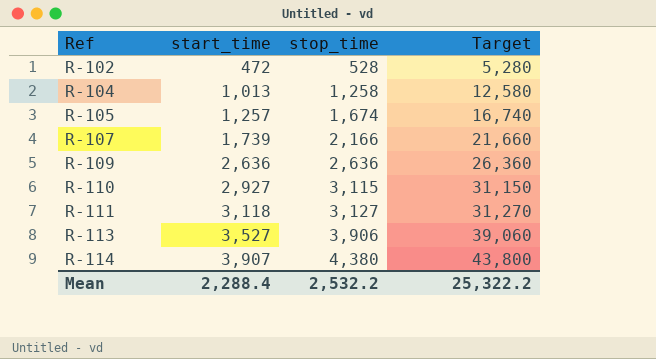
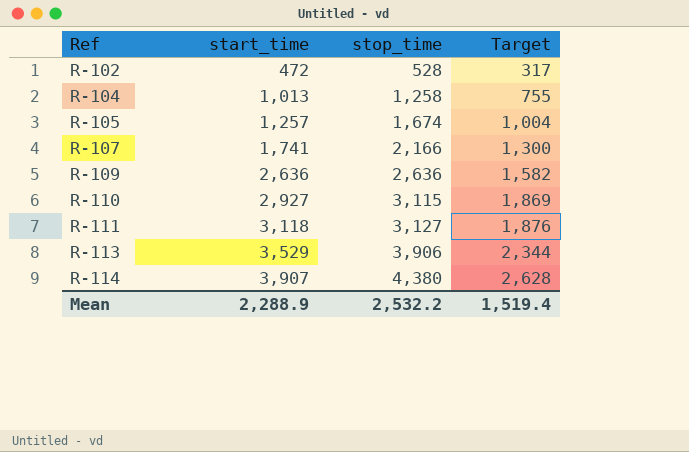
column Target | formula: [stop_time] * 10 -> [stop_time] * 0.6
R-107 | start_time: 1,739 -> 1,741
R-113 | start_time: 3,527 -> 3,529
Mean | start_time: 2,288.4 -> 2,288.9
Mean | Target: 25,322.2 -> 1,519.4

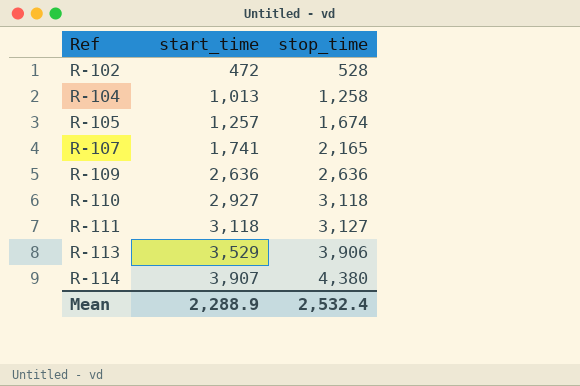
column Target | formula: [stop_time] * 0.6 -> none
R-107 | stop_time: 2,166 -> 2,165
R-110 | stop_time: 3,115 -> 3,118
Mean | stop_time: 2,532.2 -> 2,532.4

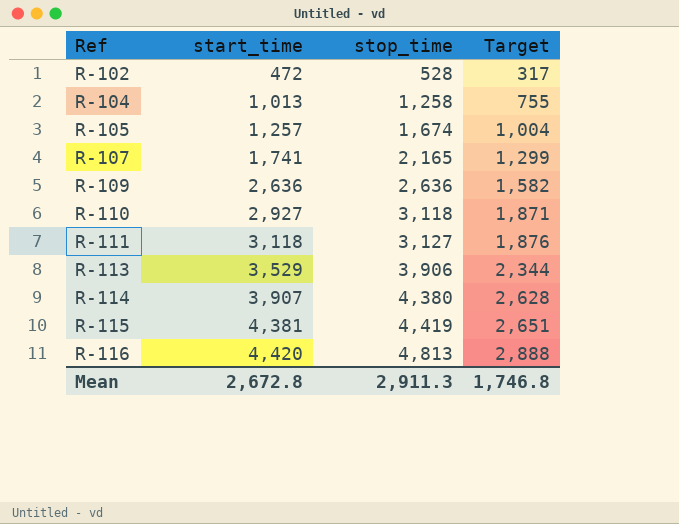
column Target | formula: none -> [stop_time] * 0.6
row R-115: none -> 4,381 | 4,419 | 2,651
row R-116: none -> 4,420 | 4,813 | 2,888
Mean | start_time: 2,288.9 -> 2,672.8
Mean | stop_time: 2,532.4 -> 2,911.3

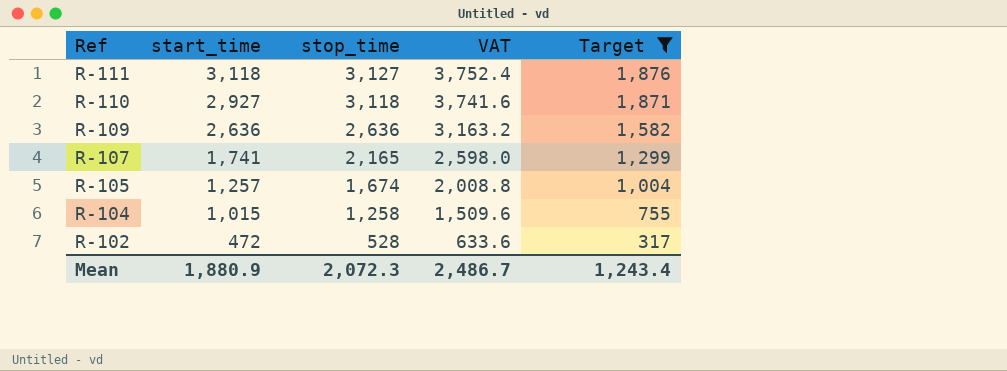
filter: none -> Target <= 1,876
row order: Ref ascending -> Ref descending
column VAT | formula: none -> [stop_time] * 1.2
R-104 | start_time: 1,013 -> 1,015
Mean | start_time: 2,672.8 -> 1,880.9
Mean | stop_time: 2,911.3 -> 2,072.3
Mean | Target: 1,746.8 -> 1,243.4

